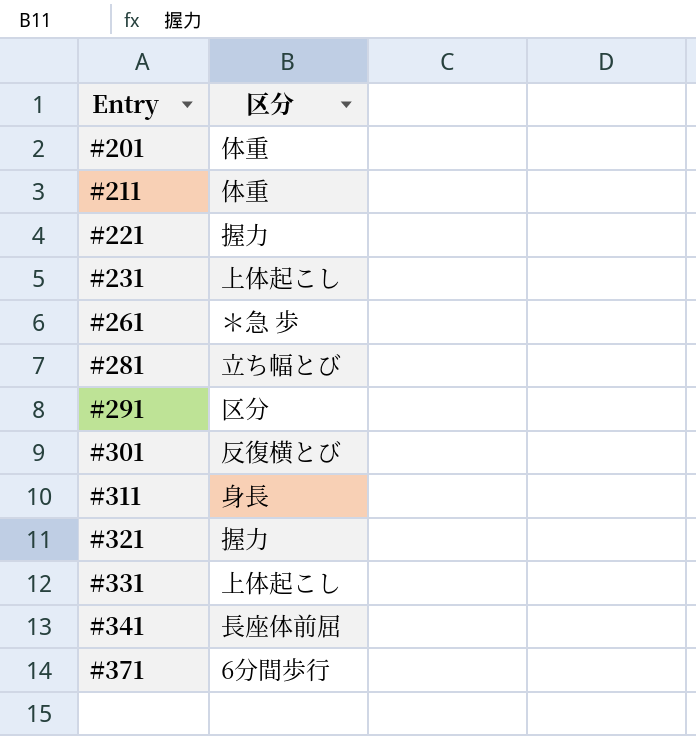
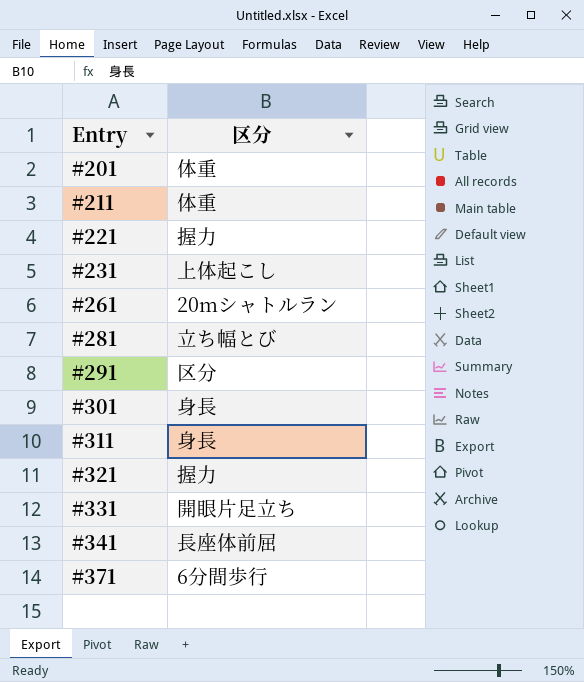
#261 | 区分: ＊急 歩 -> 20mシャトルラン
#301 | 区分: 反復横とび -> 身長
#331 | 区分: 上体起こし -> 開眼片足立ち

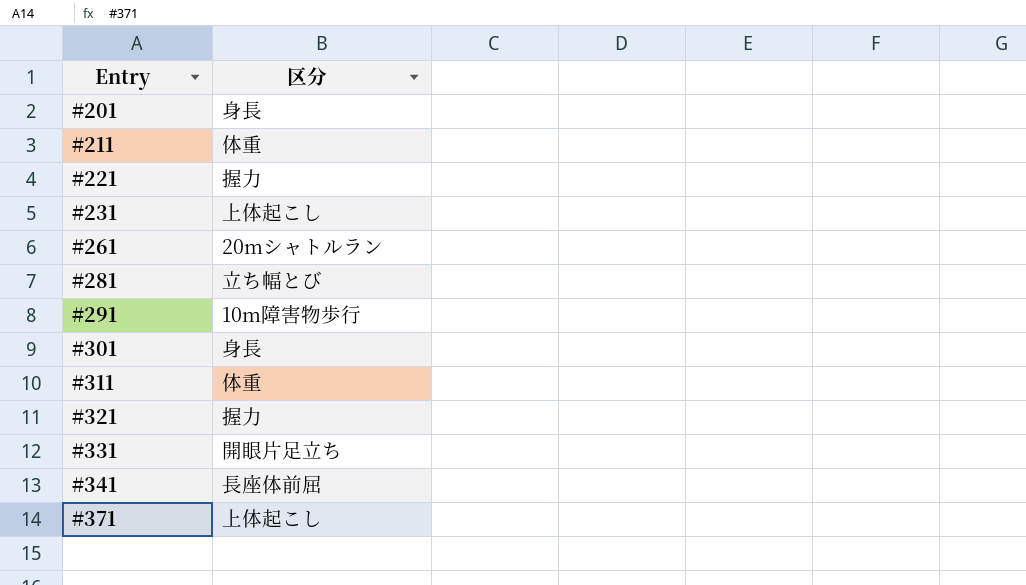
#201 | 区分: 体重 -> 身長
#291 | 区分: 区分 -> 10m障害物歩行
#311 | 区分: 身長 -> 体重
#371 | 区分: 6分間歩行 -> 上体起こし

